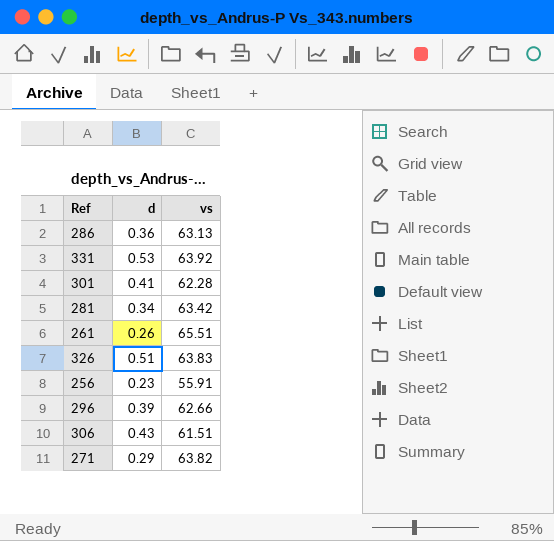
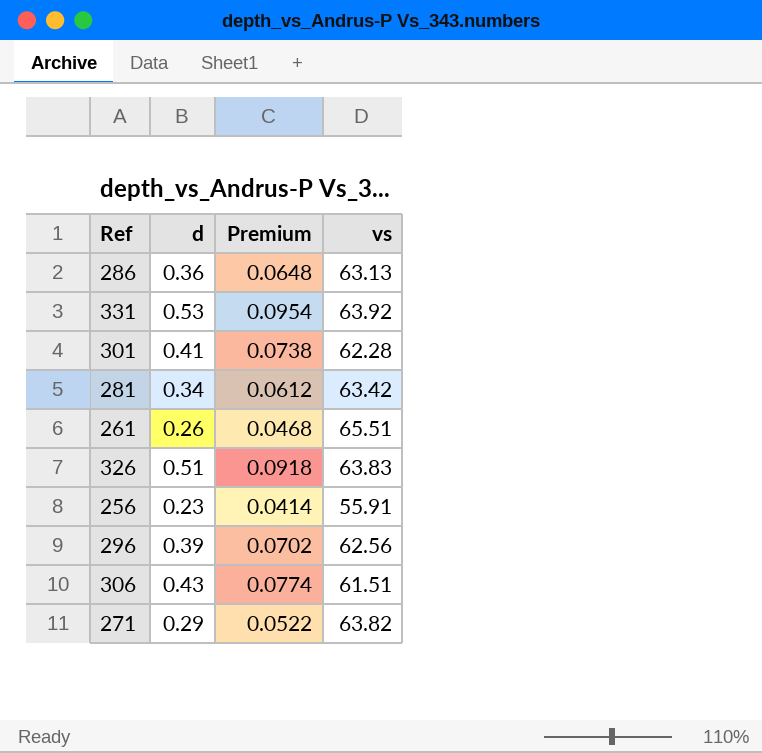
column Premium | formula: none -> [d] * 0.18
296 | vs: 62.66 -> 62.56

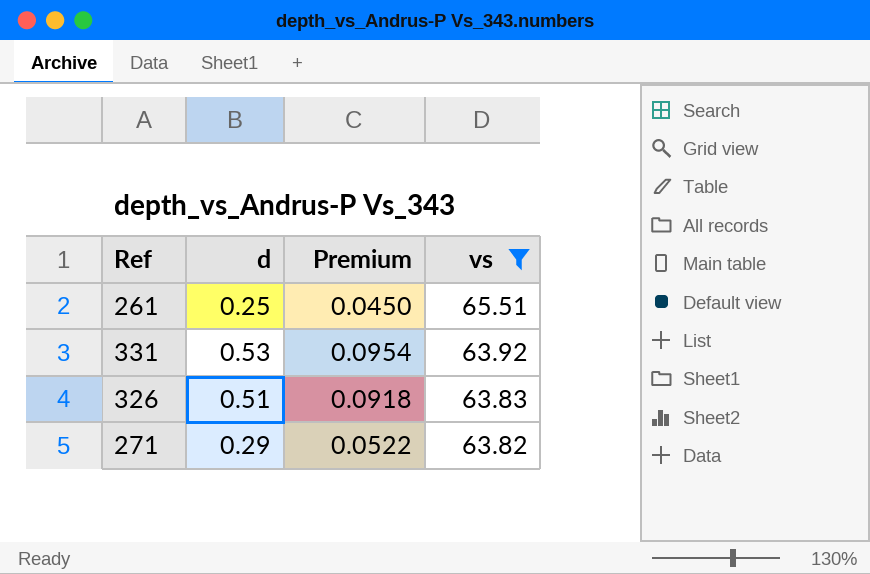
filter: none -> vs >= 63.82
row order: none -> vs descending
261 | d: 0.26 -> 0.25
261 | Premium: 0.0468 -> 0.0450

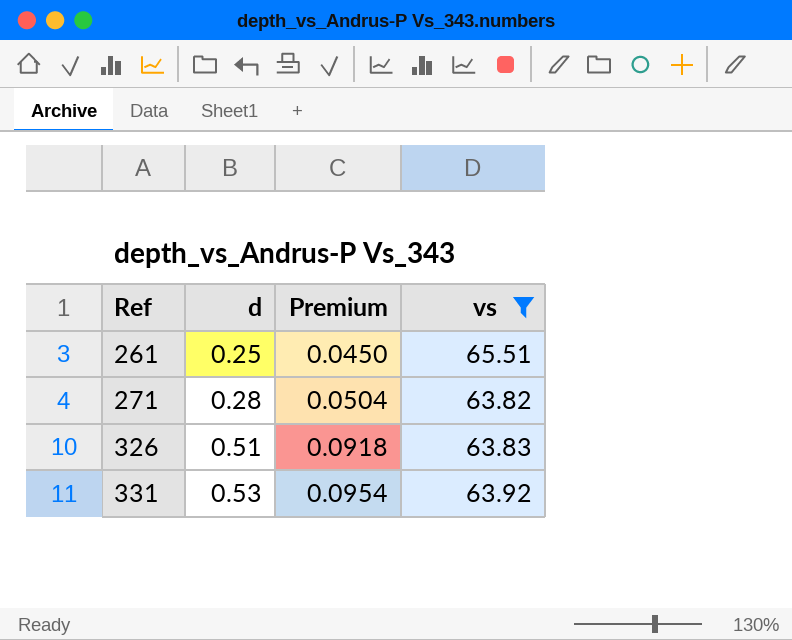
row order: vs descending -> Ref ascending
271 | d: 0.29 -> 0.28
271 | Premium: 0.0522 -> 0.0504

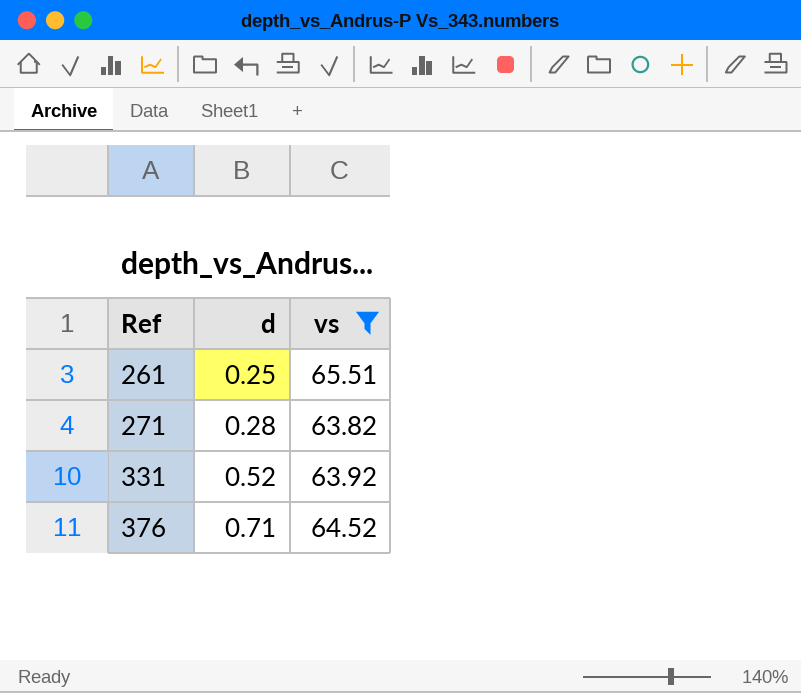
column Premium | formula: [d] * 0.18 -> none
row 326: 0.51 | 0.0918 | 63.83 -> none
331 | d: 0.53 -> 0.52
row 376: none -> 0.71 | 64.52

